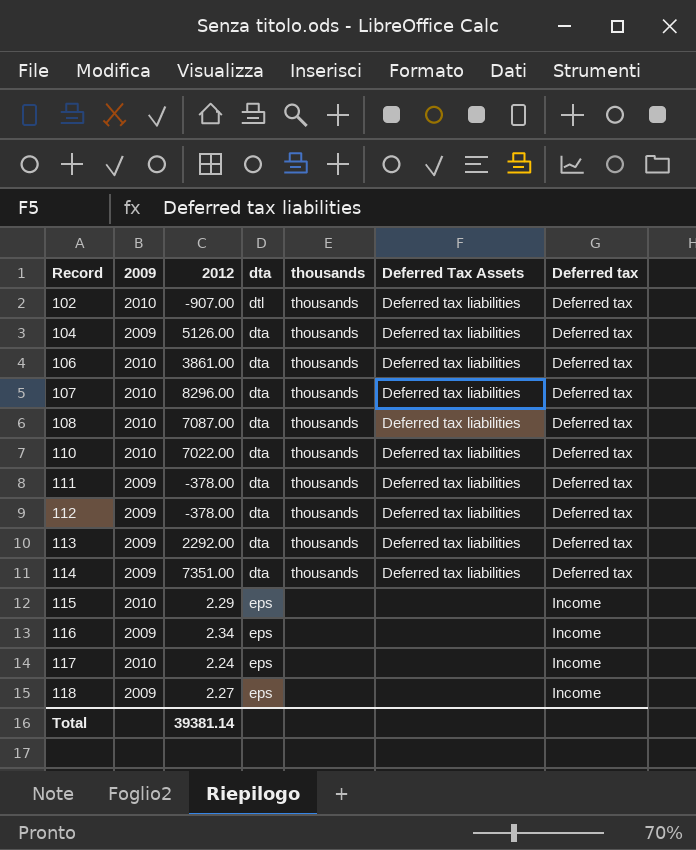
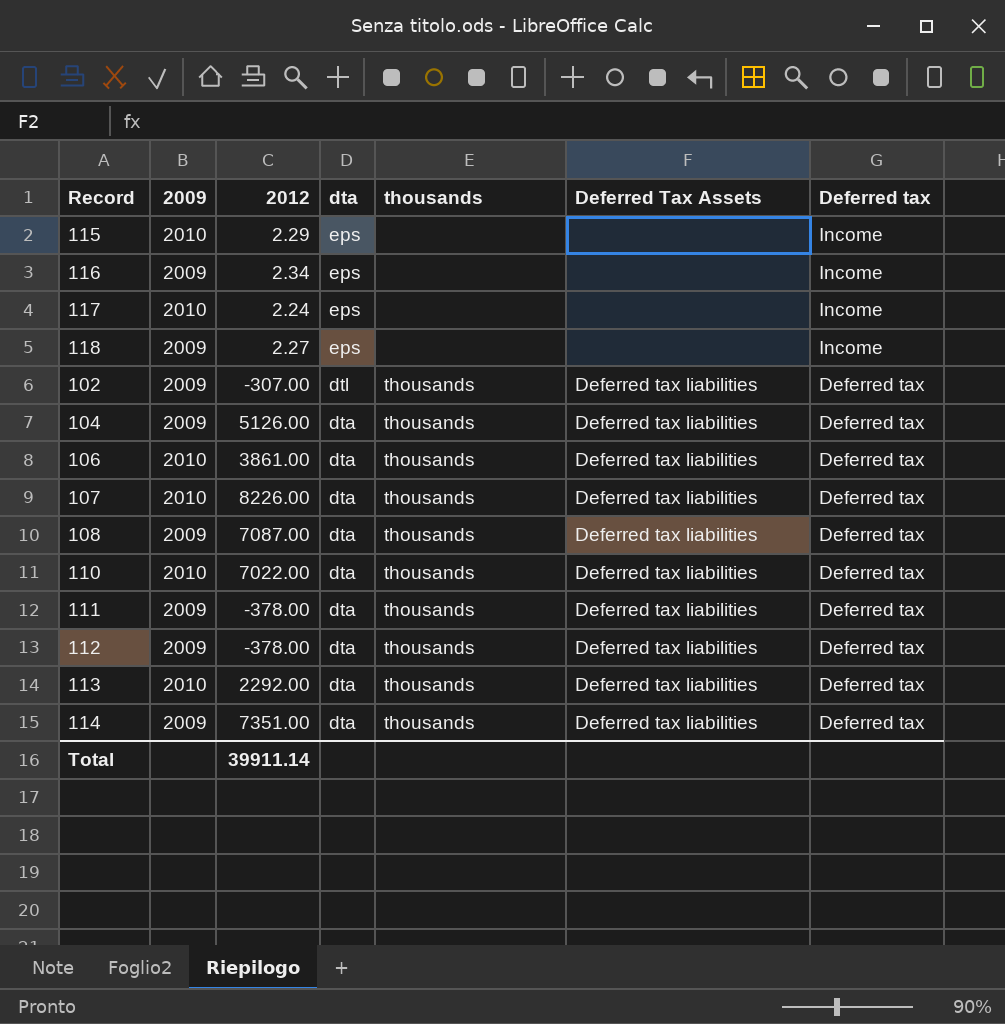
row order: Record ascending -> dta descending
102 | 2009: 2010 -> 2009
102 | 2012: -907.00 -> -307.00
107 | 2012: 8296.00 -> 8226.00
108 | 2009: 2010 -> 2009
113 | 2009: 2009 -> 2010
Total | 2012: 39381.14 -> 39911.14

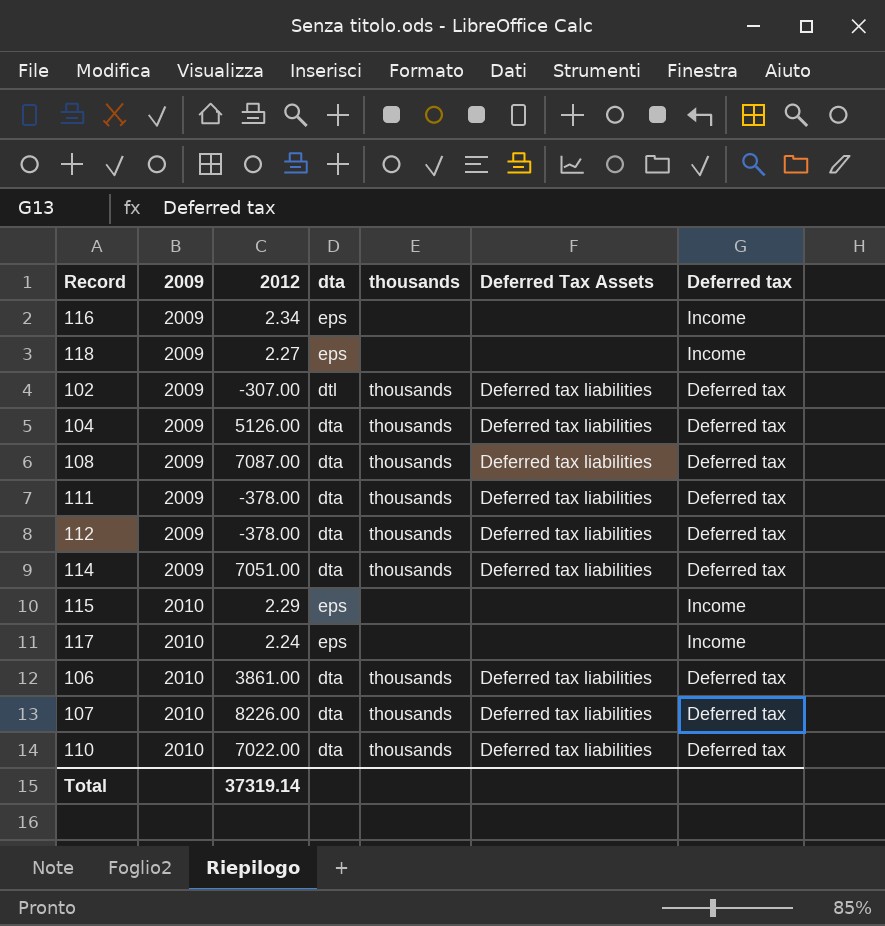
row order: dta descending -> 2009 ascending
row 113: 2010 | 2292.00 | dta | thousands | Deferred tax liabilities | Deferred tax -> none
114 | 2012: 7351.00 -> 7051.00
Total | 2012: 39911.14 -> 37319.14

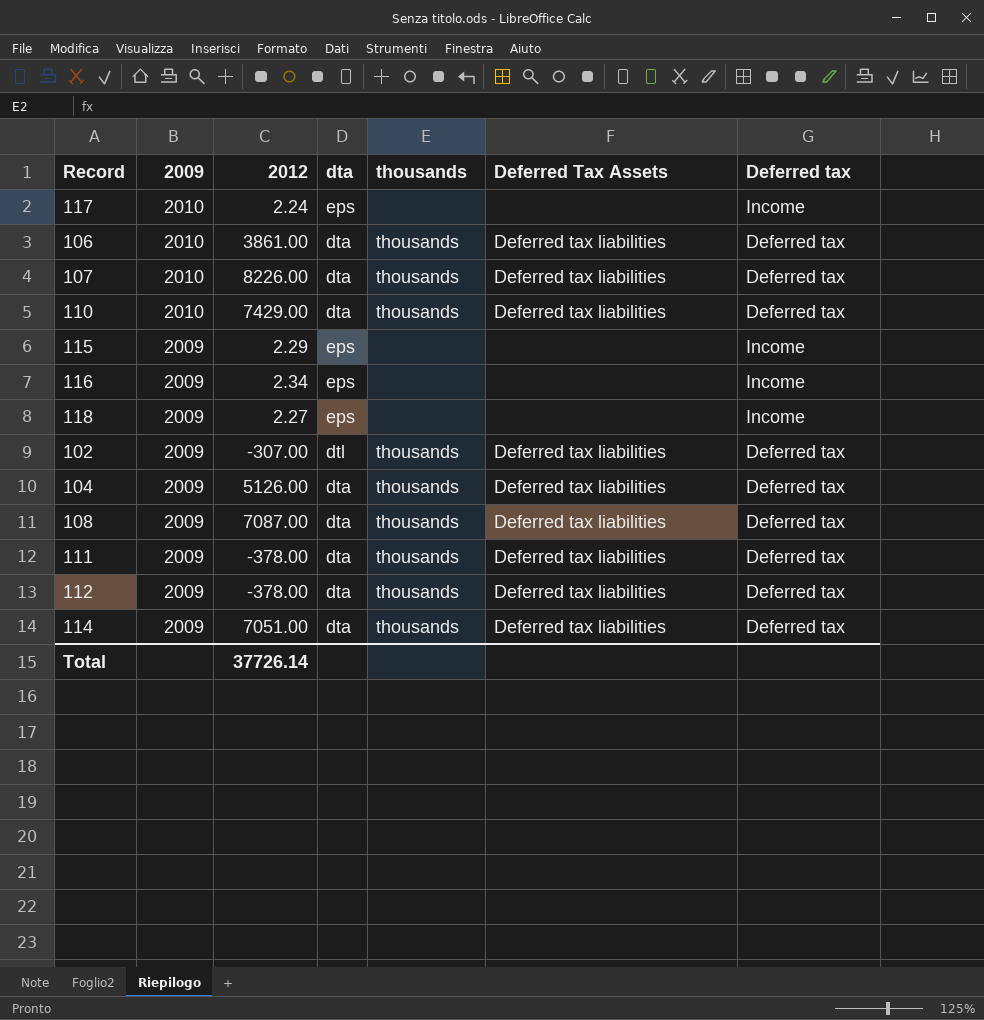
row order: 2009 ascending -> 2009 descending
110 | 2012: 7022.00 -> 7429.00
115 | 2009: 2010 -> 2009
Total | 2012: 37319.14 -> 37726.14

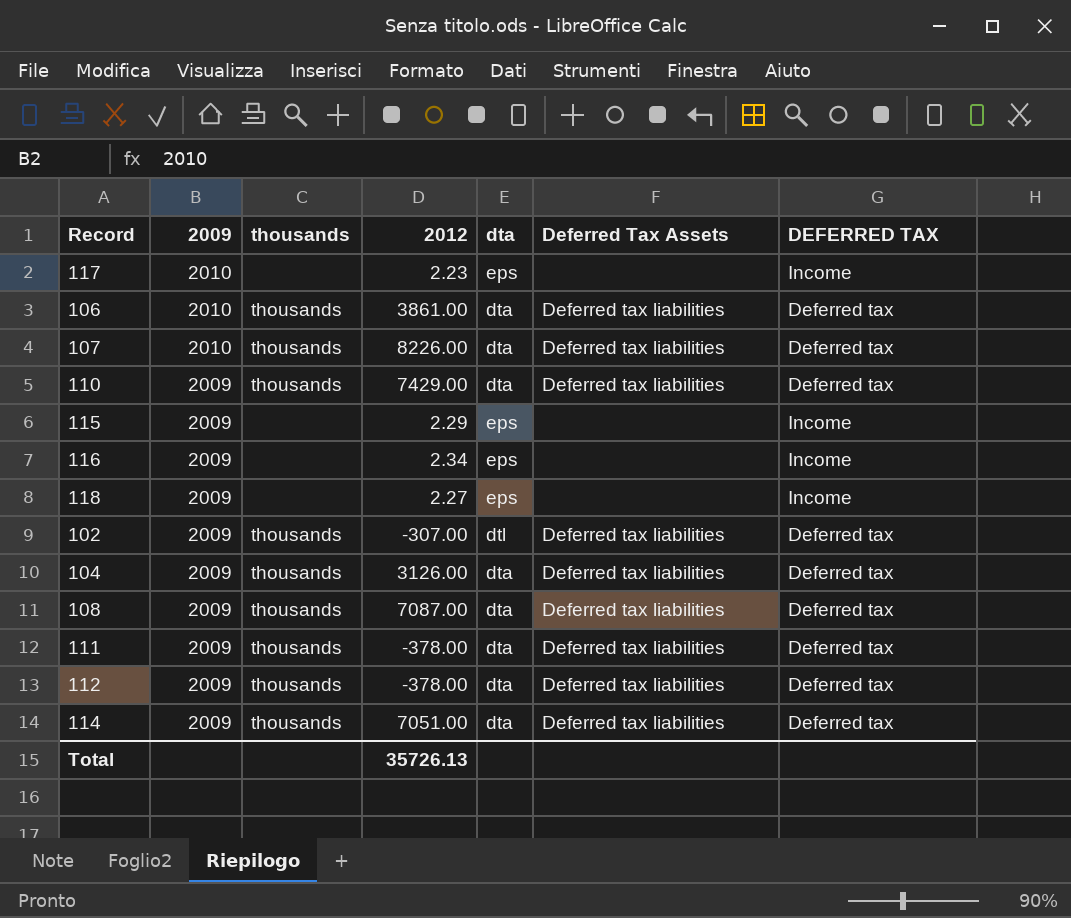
column thousands | position: 5 -> 3
column name: Deferred tax -> DEFERRED TAX
117 | 2012: 2.24 -> 2.23
110 | 2009: 2010 -> 2009
104 | 2012: 5126.00 -> 3126.00
Total | 2012: 37726.14 -> 35726.13

